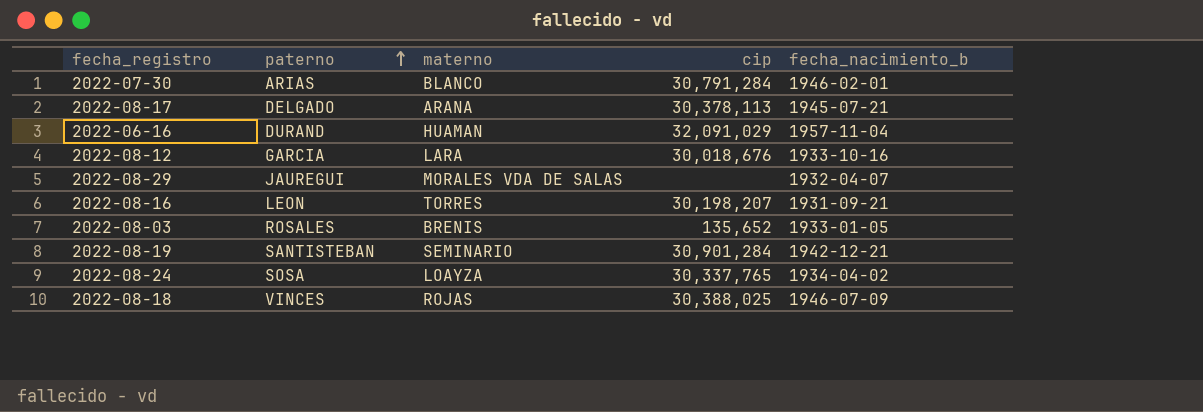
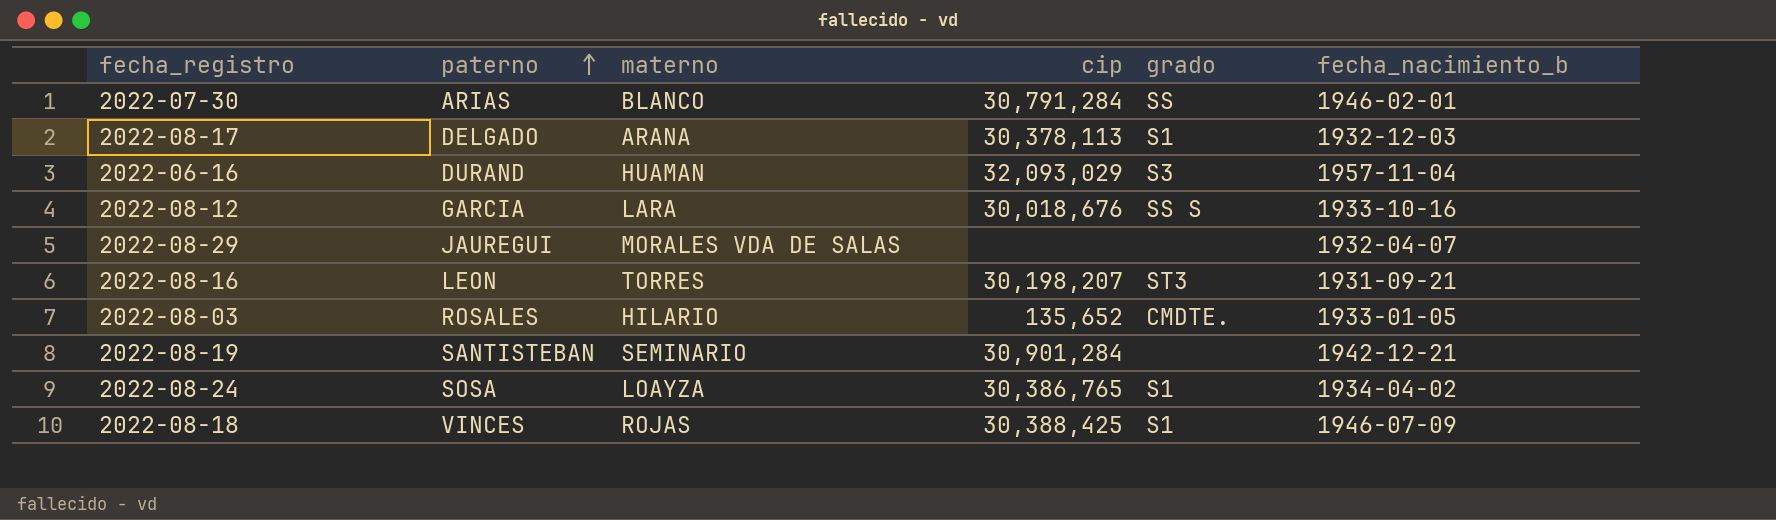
column grado | position: none -> 5
2022-08-17 | fecha_nacimiento_b: 1945-07-21 -> 1932-12-03
2022-06-16 | cip: 32,091,029 -> 32,093,029
2022-08-03 | materno: BRENIS -> HILARIO
2022-08-24 | cip: 30,337,765 -> 30,386,765
2022-08-18 | cip: 30,388,025 -> 30,388,425

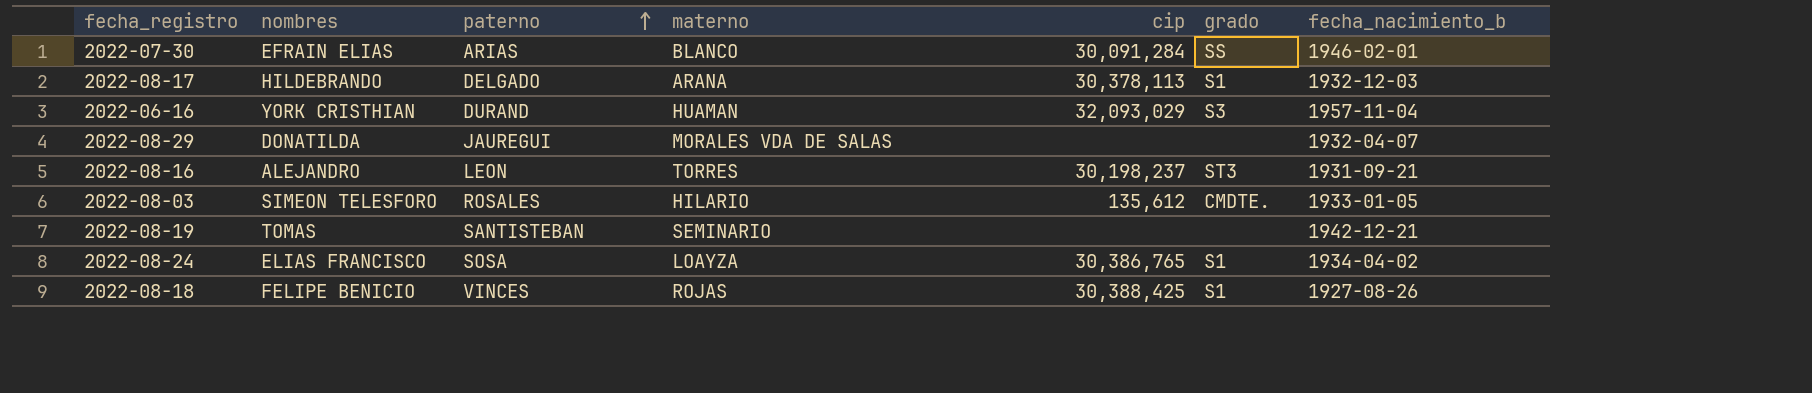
column nombres | position: none -> 2
row 2022-08-12: GARCIA | LARA | 30,018,676 | SS S | 1933-10-16 -> none
2022-07-30 | cip: 30,791,284 -> 30,091,284
2022-08-16 | cip: 30,198,207 -> 30,198,237
2022-08-03 | cip: 135,652 -> 135,612
2022-08-19 | cip: 30,901,284 -> none
2022-08-18 | fecha_nacimiento_b: 1946-07-09 -> 1927-08-26

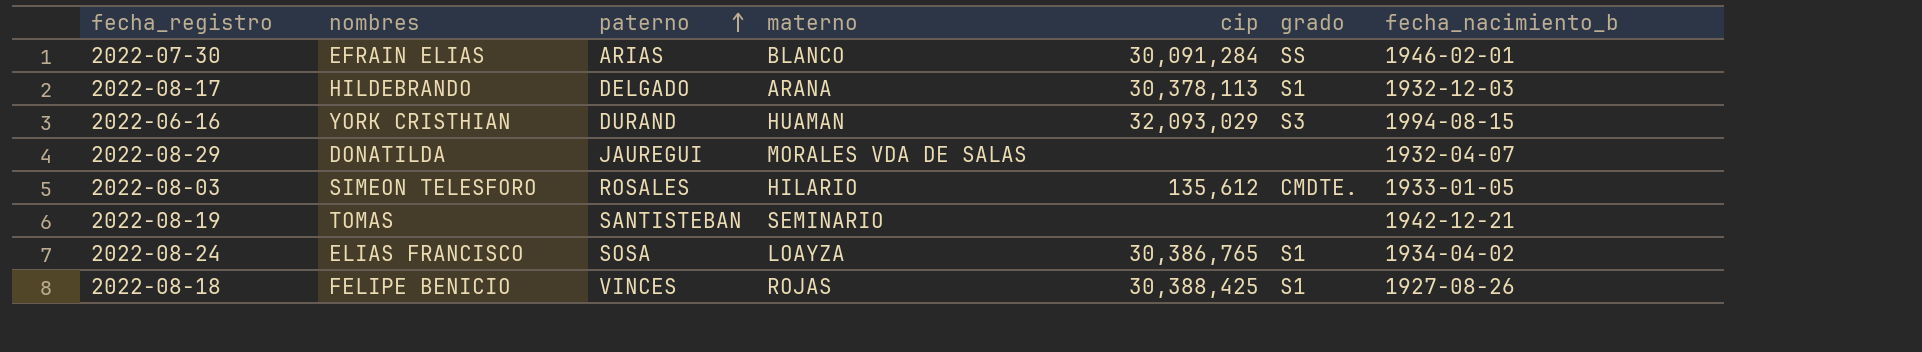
row 2022-08-16: ALEJANDRO | LEON | TORRES | 30,198,237 | ST3 | 1931-09-21 -> none
2022-06-16 | fecha_nacimiento_b: 1957-11-04 -> 1994-08-15

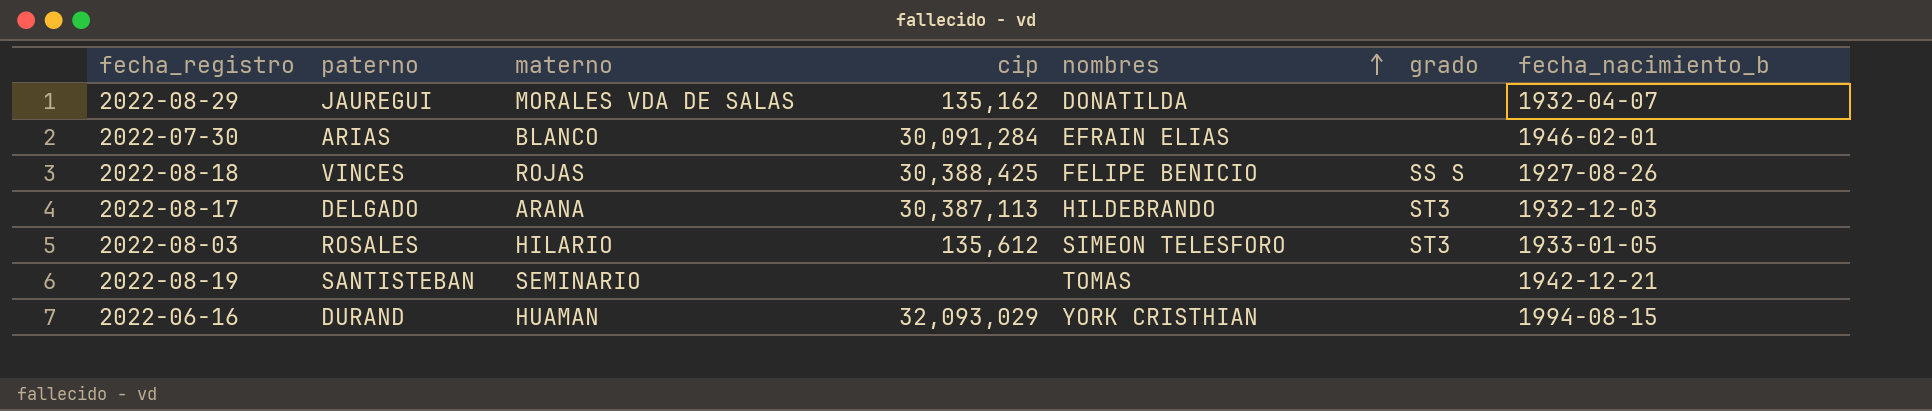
row order: paterno ascending -> nombres ascending
column nombres | position: 2 -> 5
row 2022-08-24: ELIAS FRANCISCO | SOSA | LOAYZA | 30,386,765 | S1 | 1934-04-02 -> none
2022-08-29 | cip: none -> 135,162
2022-07-30 | grado: SS -> none
2022-08-18 | grado: S1 -> SS S
2022-08-17 | cip: 30,378,113 -> 30,387,113
2022-08-17 | grado: S1 -> ST3
2022-08-03 | grado: CMDTE. -> ST3
2022-06-16 | grado: S3 -> none

